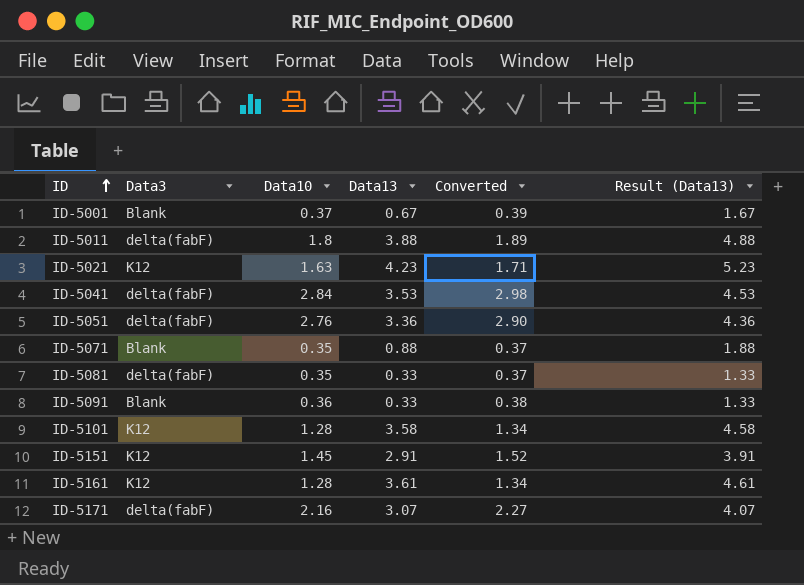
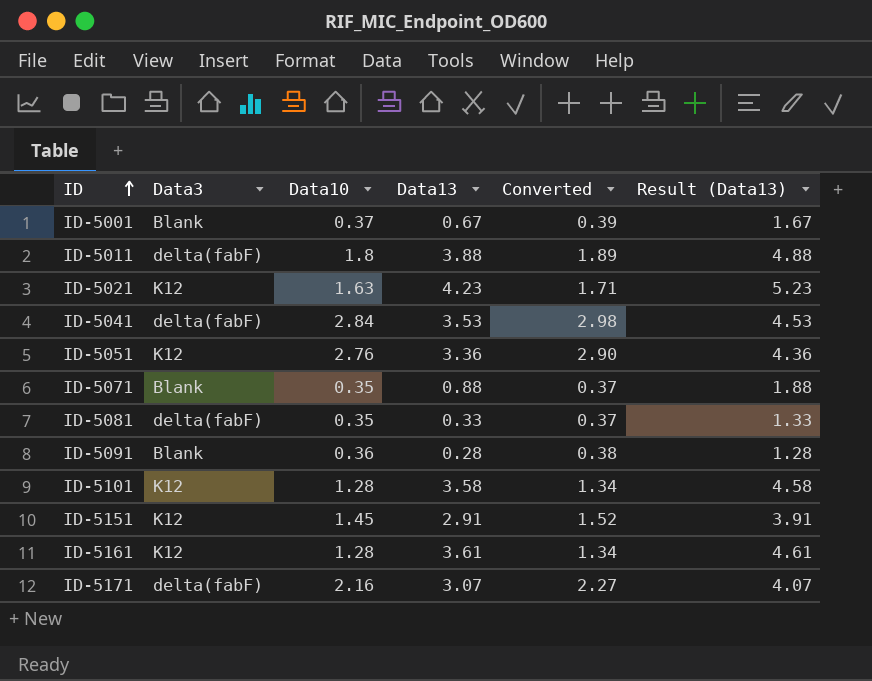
ID-5051 | Data3: delta(fabF) -> K12
ID-5091 | Data13: 0.33 -> 0.28
ID-5091 | Result (Data13): 1.33 -> 1.28

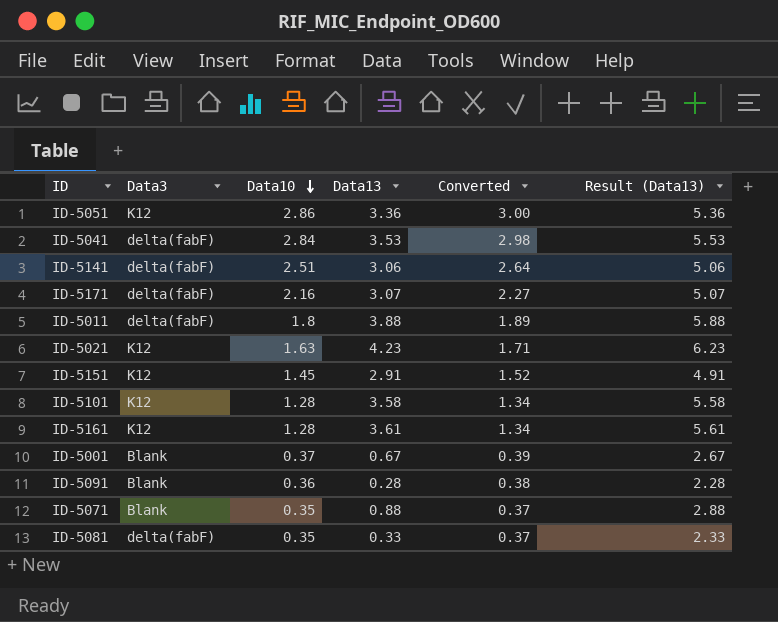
row order: ID ascending -> Data10 descending
column Result (Data13) | formula: [Data13] + 1 -> [Data13] + 2
ID-5051 | Data10: 2.76 -> 2.86
ID-5051 | Converted: 2.90 -> 3.00
row ID-5141: none -> delta(fabF) | 2.51 | 3.06 | 2.64 | 5.06

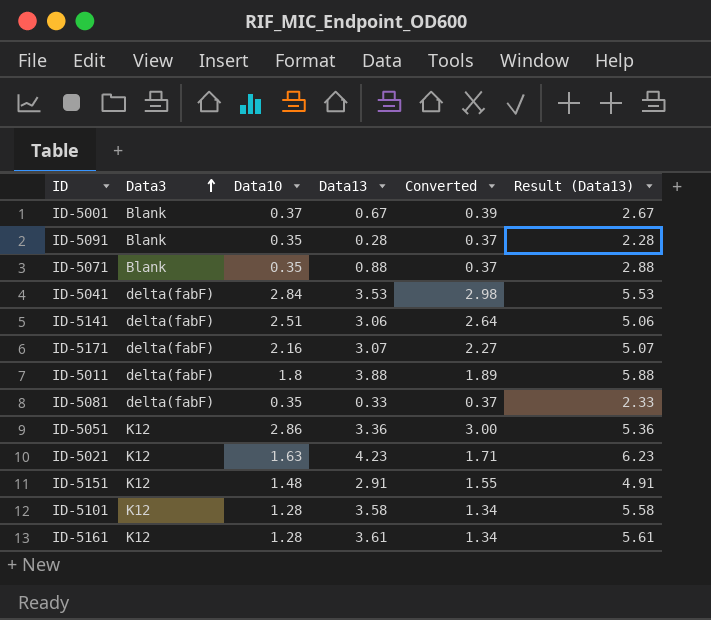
row order: Data10 descending -> Data3 ascending
ID-5091 | Data10: 0.36 -> 0.35
ID-5091 | Converted: 0.38 -> 0.37
ID-5151 | Data10: 1.45 -> 1.48
ID-5151 | Converted: 1.52 -> 1.55

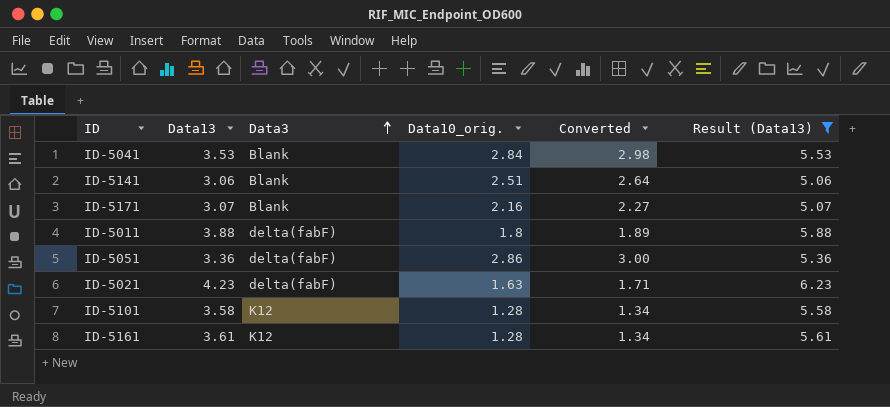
filter: none -> Result (Data13) >= 5.06
column Data13 | position: 4 -> 2
column name: Data10 -> Data10_orig.
ID-5041 | Data3: delta(fabF) -> Blank
ID-5141 | Data3: delta(fabF) -> Blank
ID-5171 | Data3: delta(fabF) -> Blank
ID-5051 | Data3: K12 -> delta(fabF)
ID-5021 | Data3: K12 -> delta(fabF)

